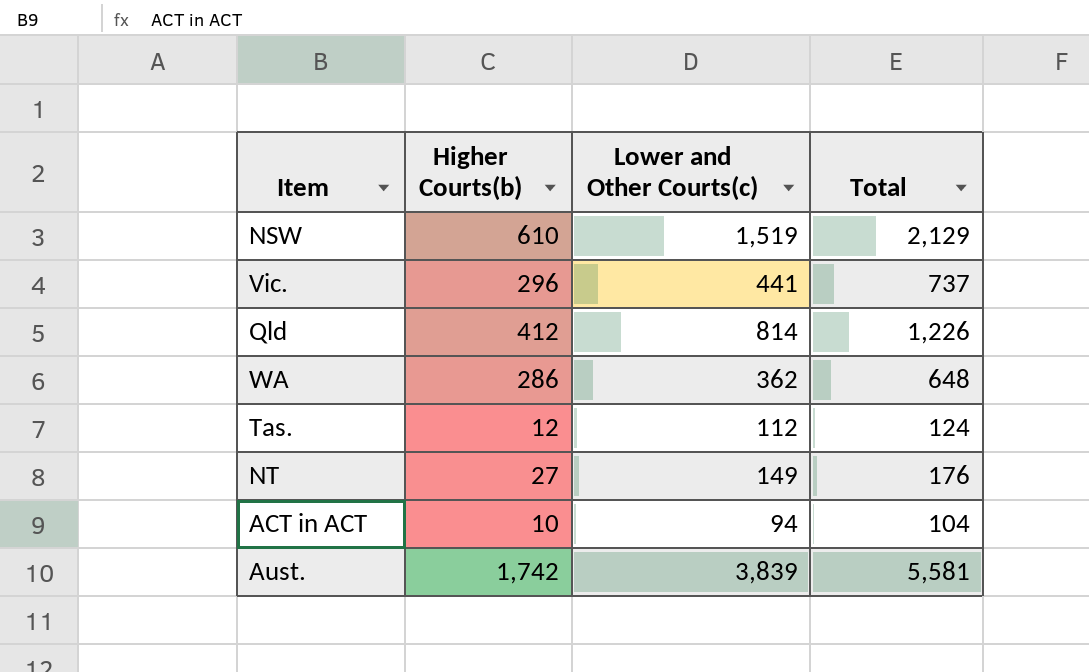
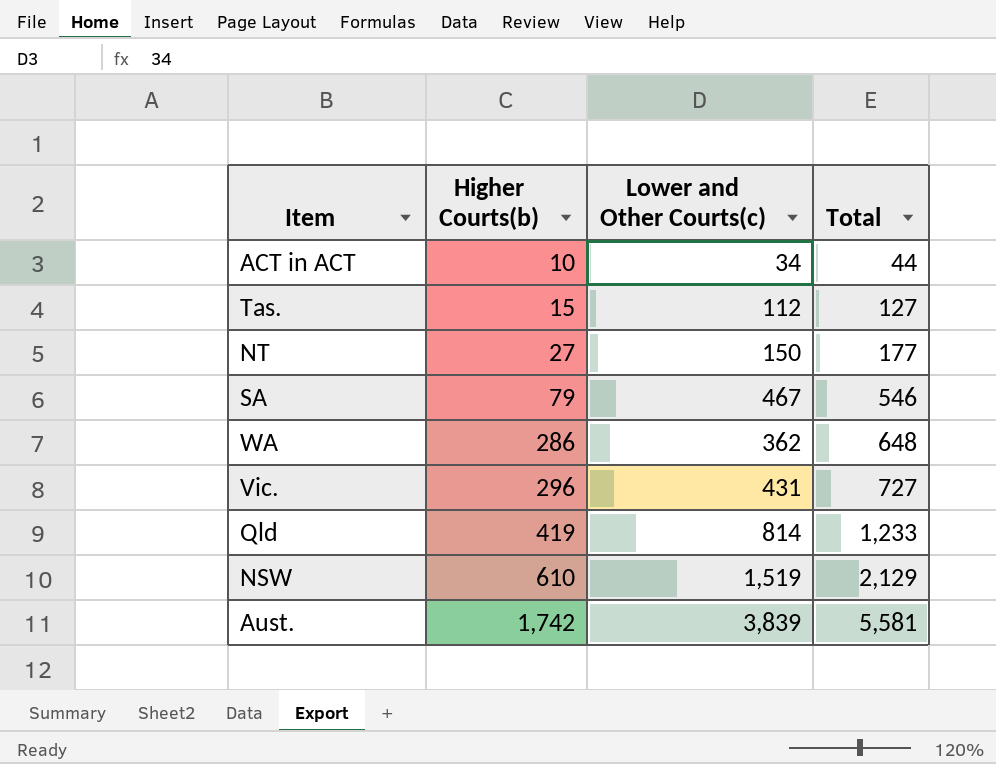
row order: none -> Higher Courts(b) ascending
ACT in ACT | Lower and Other Courts(c): 94 -> 34
ACT in ACT | Total: 104 -> 44
Tas. | Higher Courts(b): 12 -> 15
Tas. | Total: 124 -> 127
NT | Lower and Other Courts(c): 149 -> 150
NT | Total: 176 -> 177
row SA: none -> 79 | 467 | 546
Vic. | Lower and Other Courts(c): 441 -> 431
Vic. | Total: 737 -> 727
Qld | Higher Courts(b): 412 -> 419
Qld | Total: 1,226 -> 1,233

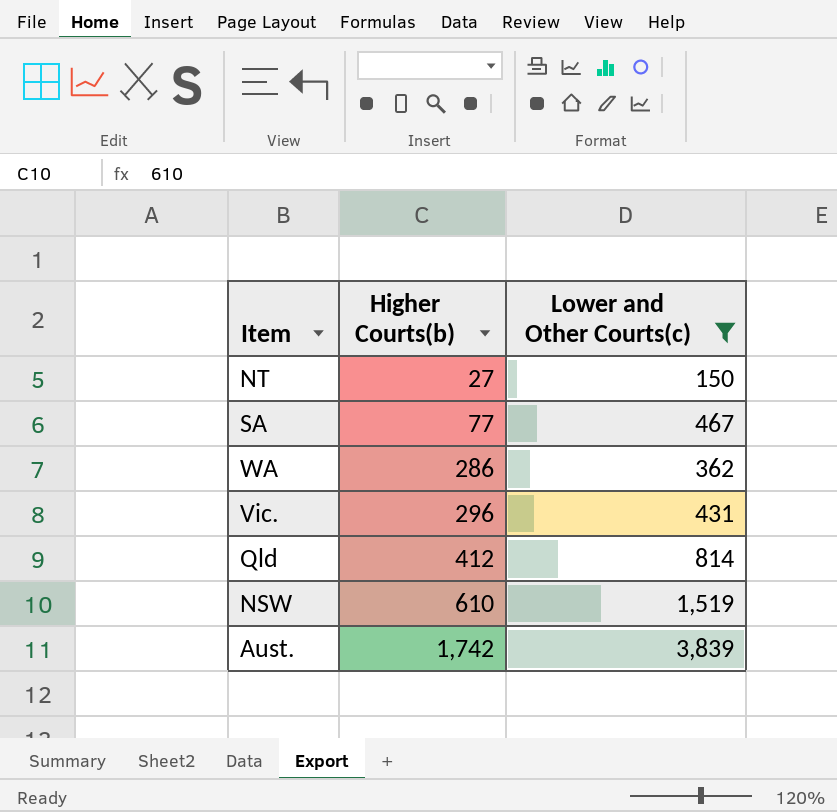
filter: none -> Lower and Other Courts(c) >= 150
column Total | formula: [Higher Courts(b)] + [Lower and Other Courts(c)] -> none
SA | Higher Courts(b): 79 -> 77
Qld | Higher Courts(b): 419 -> 412

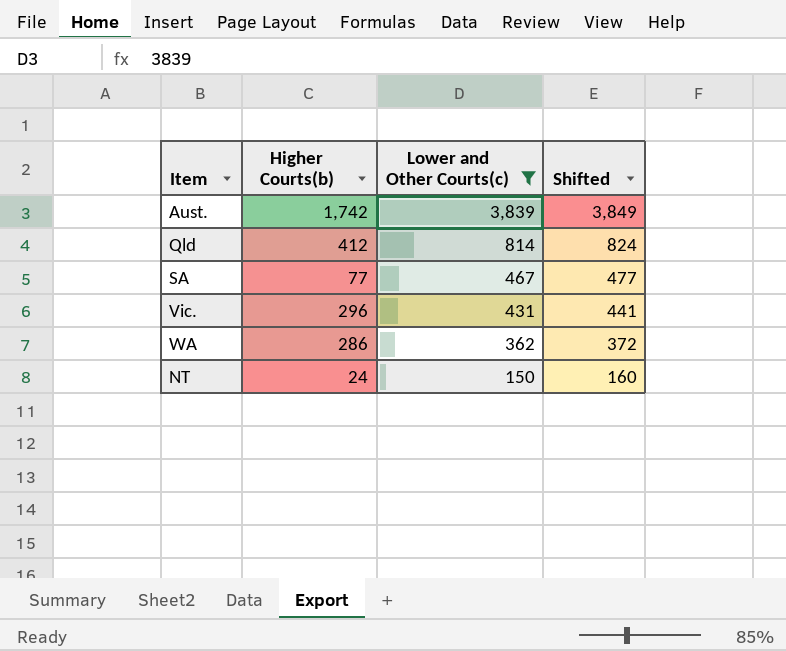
row order: Higher Courts(b) ascending -> Lower and Other Courts(c) descending
column Shifted | formula: none -> [Lower and Other Courts(c)] + 10
row NSW: 610 | 1,519 -> none
NT | Higher Courts(b): 27 -> 24

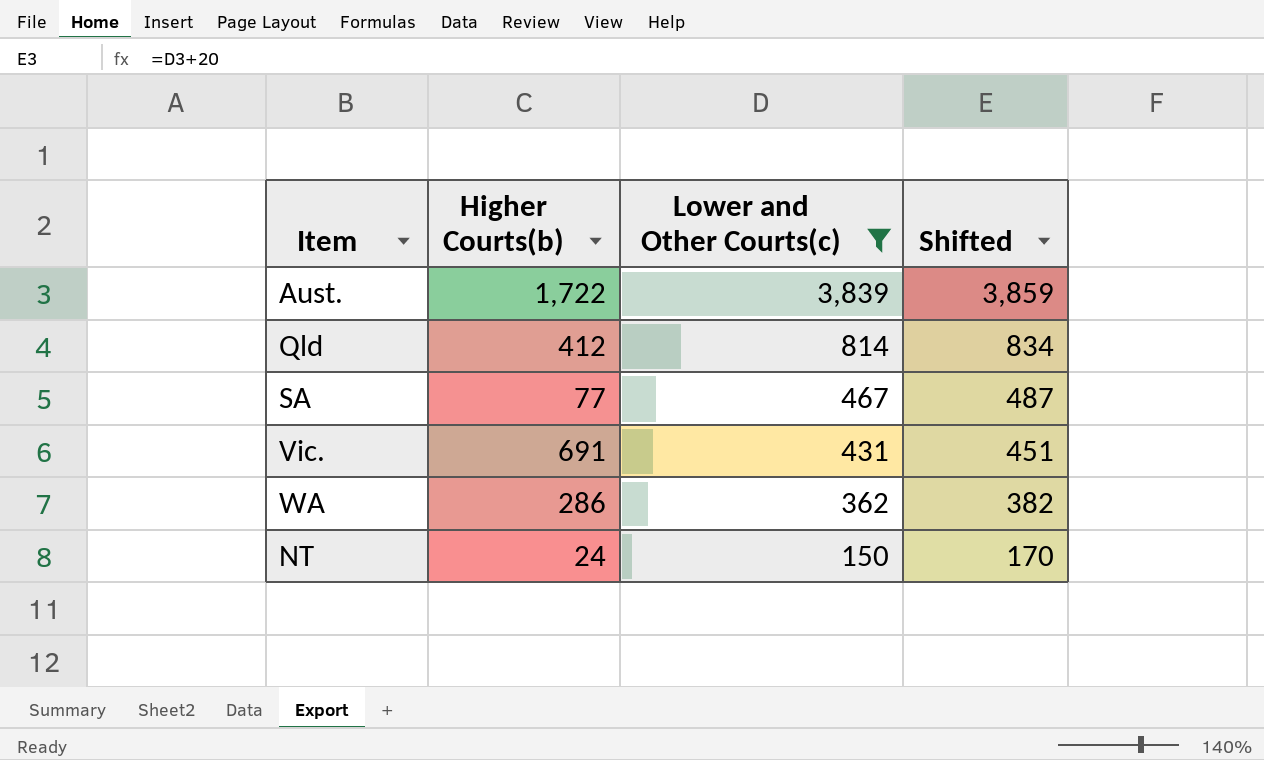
column Shifted | formula: [Lower and Other Courts(c)] + 10 -> [Lower and Other Courts(c)] + 20
Aust. | Higher Courts(b): 1,742 -> 1,722
Vic. | Higher Courts(b): 296 -> 691

